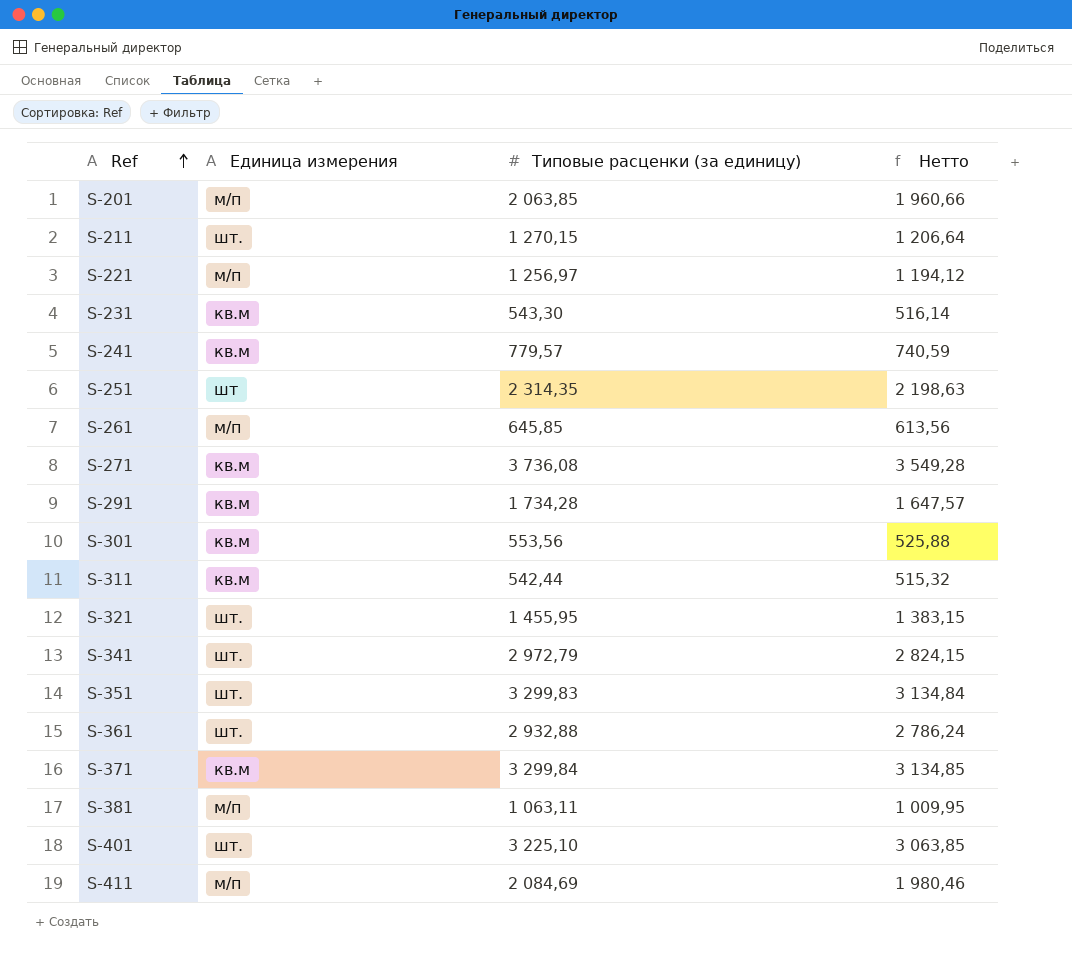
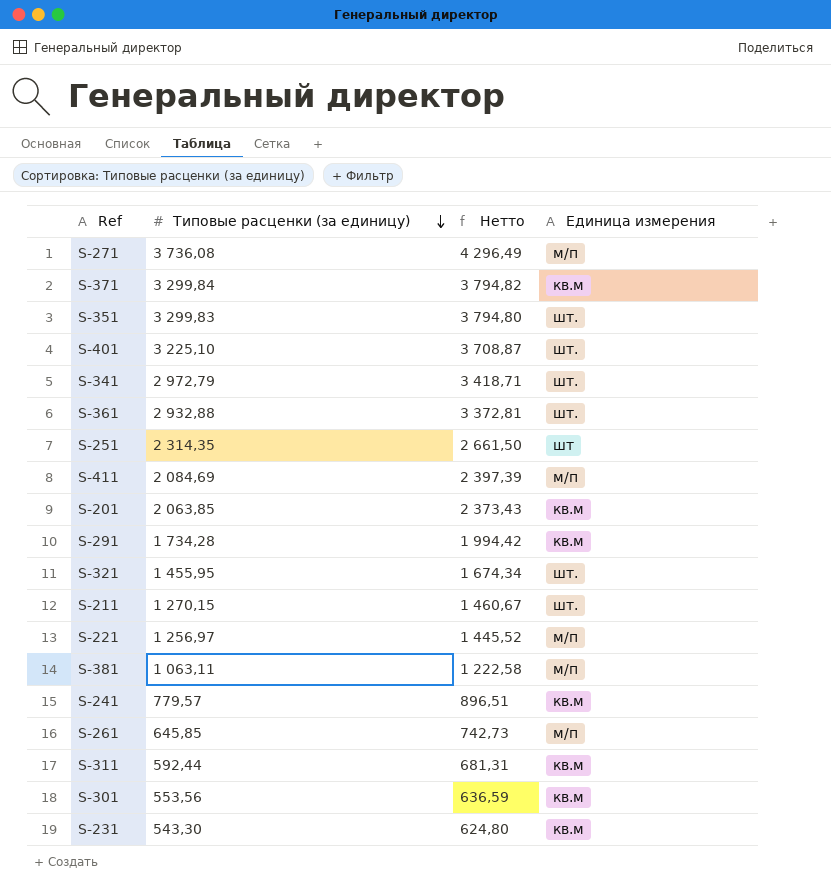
row order: Ref ascending -> Типовые расценки (за единицу) descending
column Нетто | formula: [Типовые расценки (за единицу)] * 0,95 -> [Типовые расценки (за единицу)] * 1,15
column Единица измерения | position: 2 -> 4
S-271 | Единица измерения: кв.м -> м/п
S-201 | Единица измерения: м/п -> кв.м
S-311 | Типовые расценки (за единицу): 542,44 -> 592,44

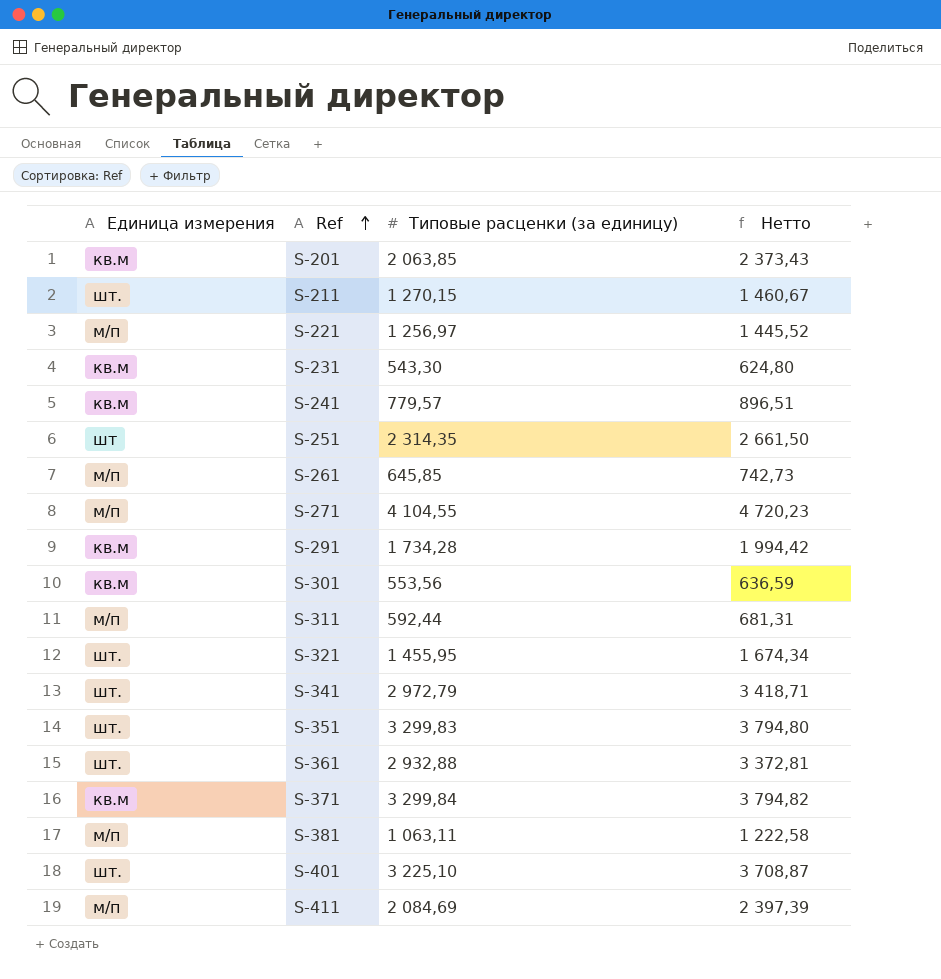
row order: Типовые расценки (за единицу) descending -> Ref ascending
column Единица измерения | position: 4 -> 1
S-271 | Типовые расценки (за единицу): 3 736,08 -> 4 104,55
S-271 | Нетто: 4 296,49 -> 4 720,23
S-311 | Единица измерения: кв.м -> м/п

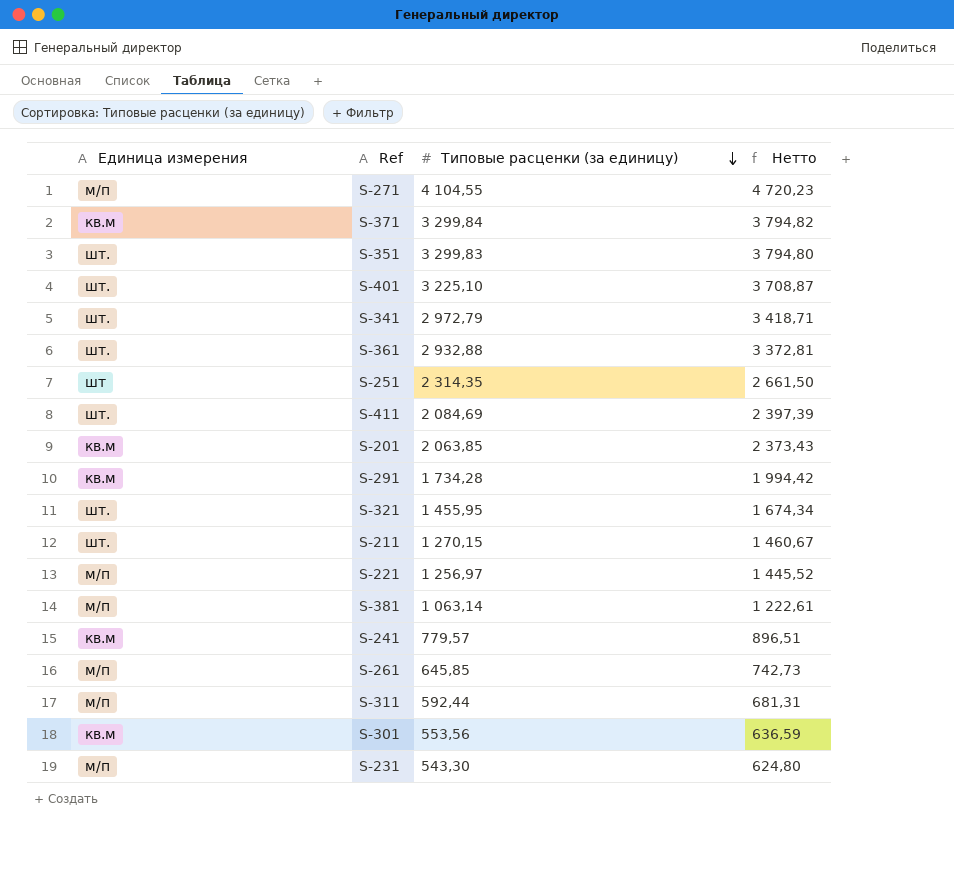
row order: Ref ascending -> Типовые расценки (за единицу) descending
S-411 | Единица измерения: м/п -> шт.
S-381 | Типовые расценки (за единицу): 1 063,11 -> 1 063,14
S-381 | Нетто: 1 222,58 -> 1 222,61
S-231 | Единица измерения: кв.м -> м/п

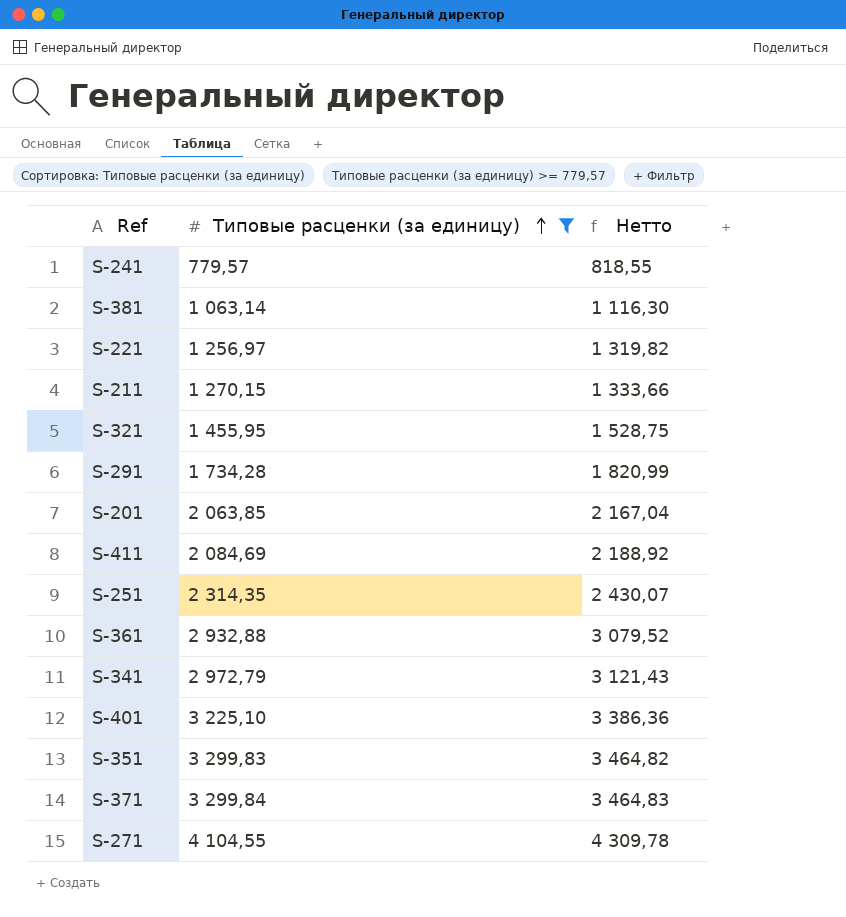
filter: none -> Типовые расценки (за единицу) >= 779,57
row order: Типовые расценки (за единицу) descending -> Типовые расценки (за единицу) ascending
column Единица измерения | position: 1 -> none
column Нетто | formula: [Типовые расценки (за единицу)] * 1,15 -> [Типовые расценки (за единицу)] * 1,05

